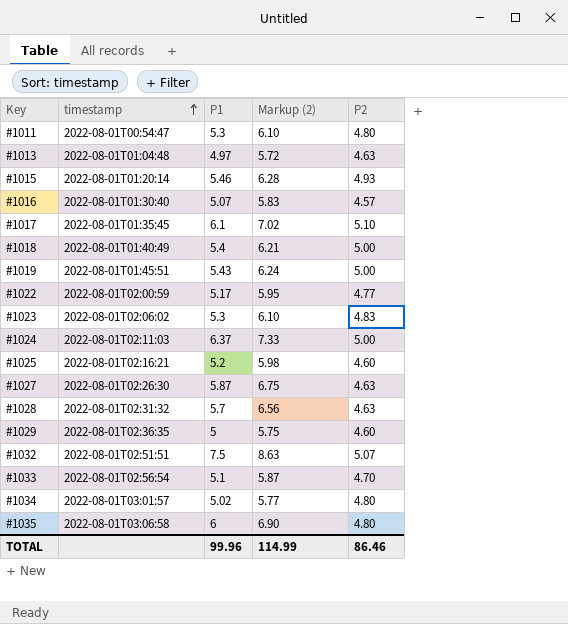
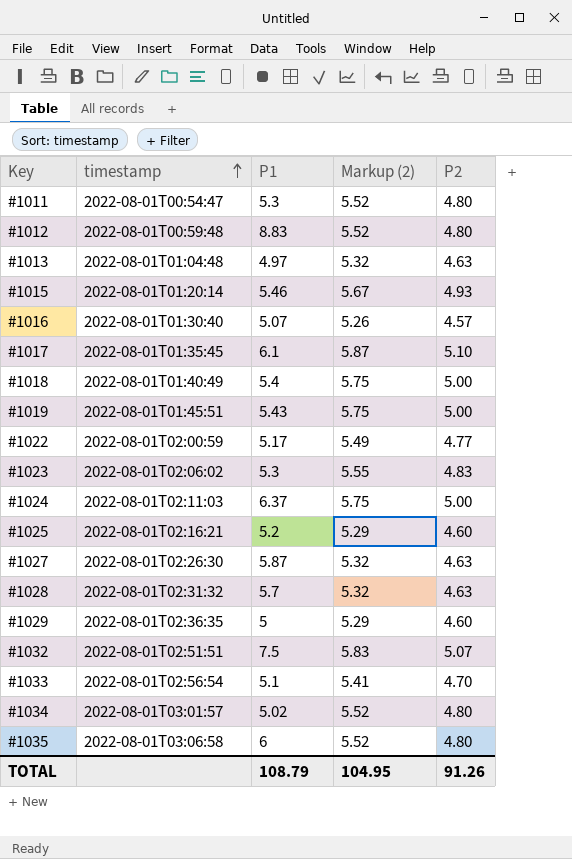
column Markup (2) | formula: [P1] * 1.15 -> [P2] * 1.15
row #1012: none -> 2022-08-01T00:59:48 | 8.83 | 5.52 | 4.80
TOTAL | P1: 99.96 -> 108.79
TOTAL | Markup (2): 114.99 -> 104.95
TOTAL | P2: 86.46 -> 91.26

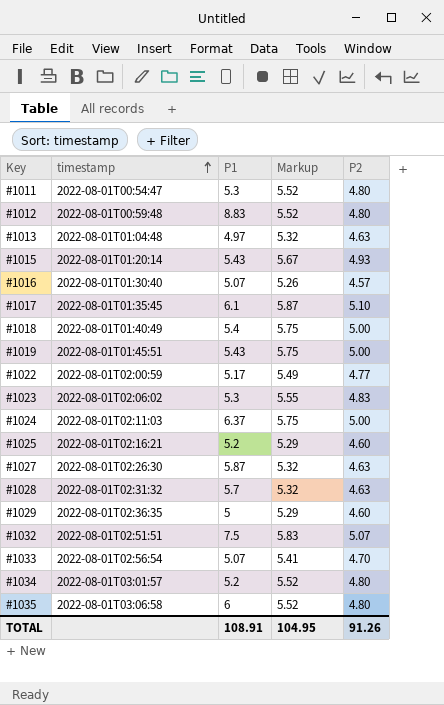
column name: Markup (2) -> Markup
#1015 | P1: 5.46 -> 5.43
#1033 | P1: 5.1 -> 5.07
#1034 | P1: 5.02 -> 5.2
TOTAL | P1: 108.79 -> 108.91

